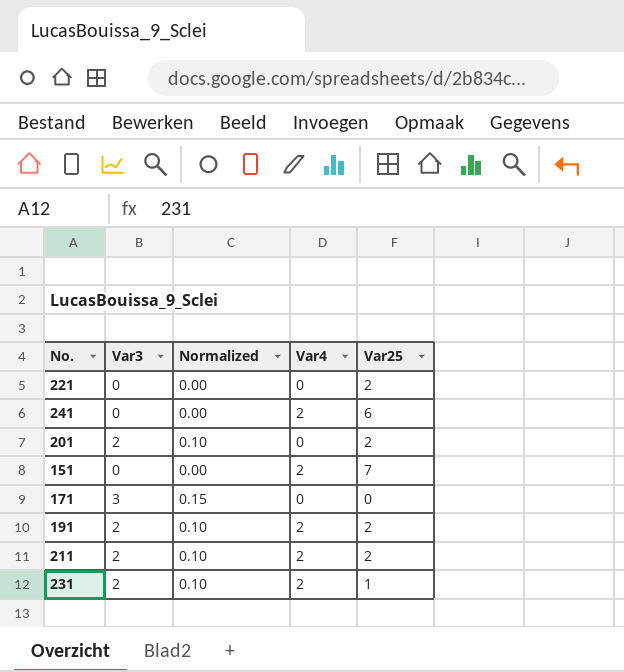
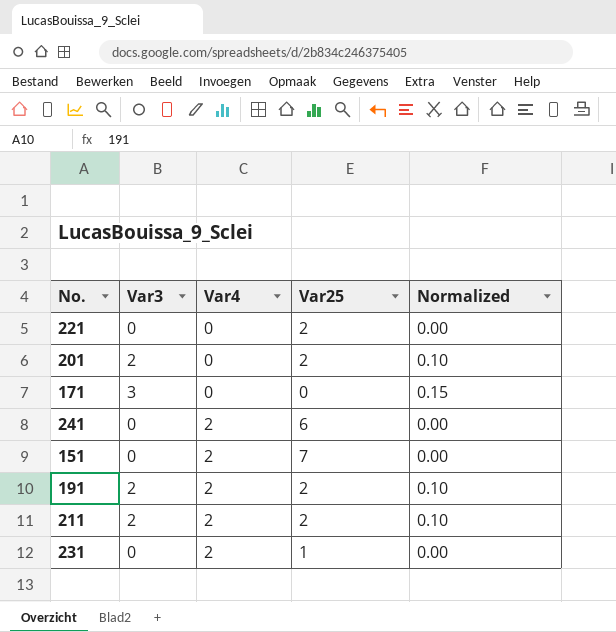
row order: none -> Var4 ascending
column Normalized | position: 3 -> 5
231 | Var3: 2 -> 0
231 | Normalized: 0.10 -> 0.00

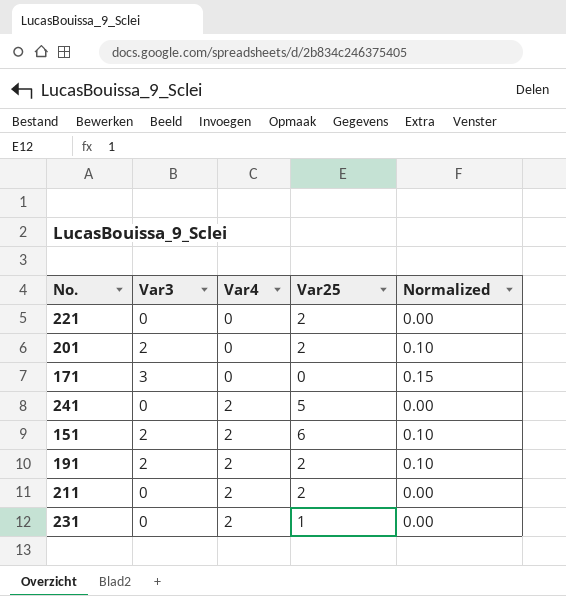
241 | Var25: 6 -> 5
151 | Var3: 0 -> 2
151 | Var25: 7 -> 6
151 | Normalized: 0.00 -> 0.10
211 | Var3: 2 -> 0
211 | Normalized: 0.10 -> 0.00

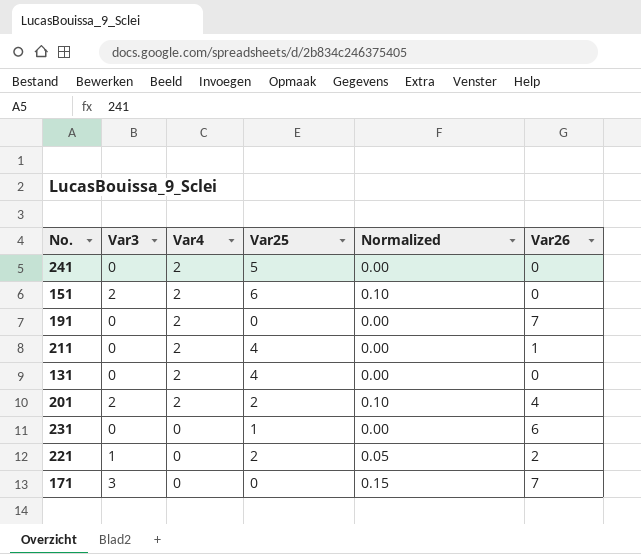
row order: Var4 ascending -> Var4 descending
column Var26 | position: none -> 6
191 | Var3: 2 -> 0
191 | Var25: 2 -> 0
191 | Normalized: 0.10 -> 0.00
211 | Var25: 2 -> 4
row 131: none -> 0 | 2 | 4 | 0.00 | 0
201 | Var4: 0 -> 2
231 | Var4: 2 -> 0
221 | Var3: 0 -> 1
221 | Normalized: 0.00 -> 0.05

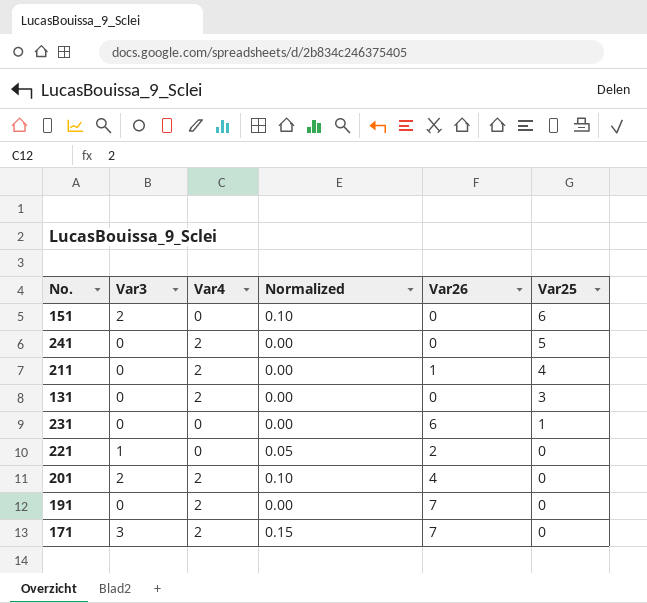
row order: Var4 descending -> Var25 descending
column Var25 | position: 4 -> 6
151 | Var4: 2 -> 0
131 | Var25: 4 -> 3
221 | Var25: 2 -> 0
201 | Var25: 2 -> 0
171 | Var4: 0 -> 2

